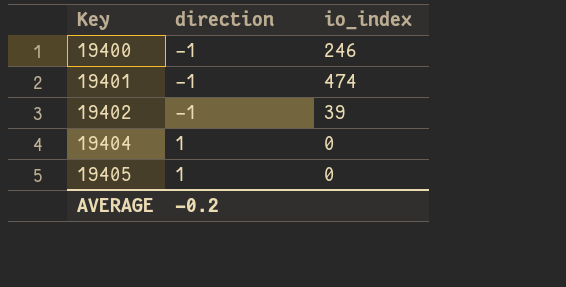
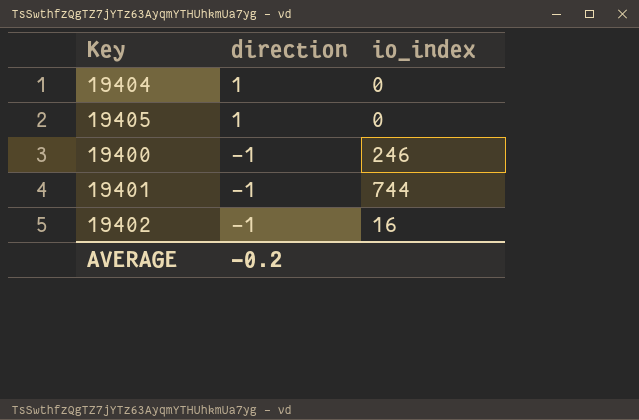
row order: Key ascending -> direction descending
19401 | io_index: 474 -> 744
19402 | io_index: 39 -> 16

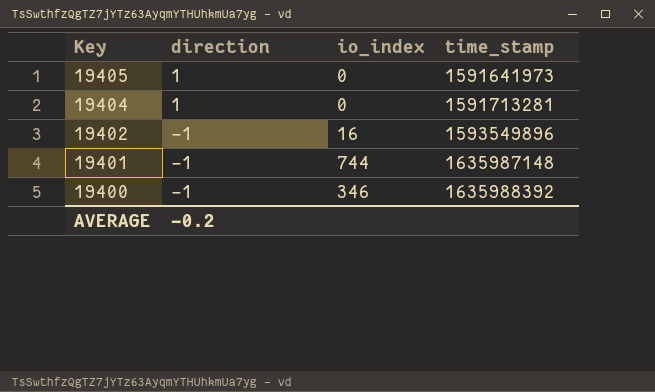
row order: direction descending -> Key descending
column time_stamp | position: none -> 4
19400 | io_index: 246 -> 346

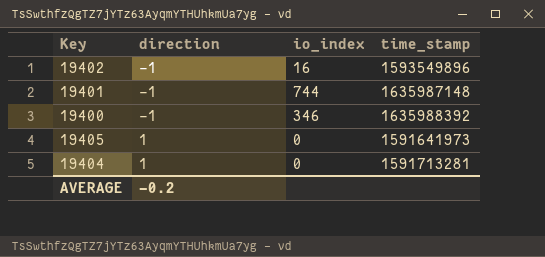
row order: Key descending -> direction ascending

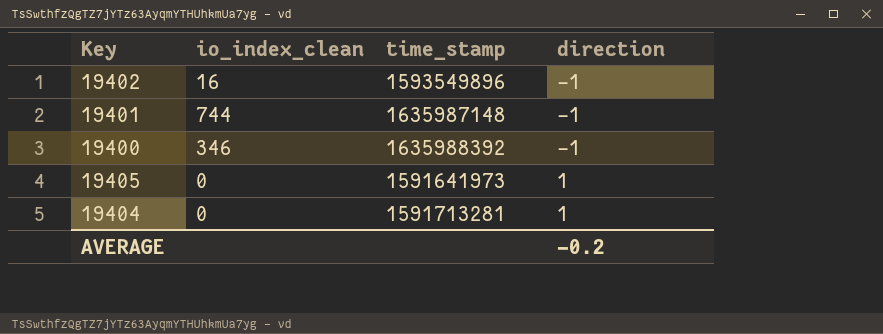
column name: io_index -> io_index_clean
column direction | position: 2 -> 4

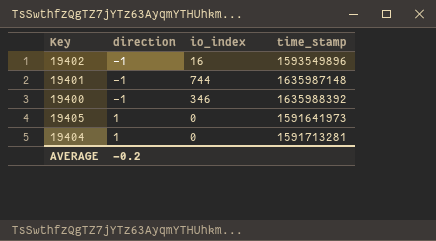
column direction | position: 4 -> 2
column name: io_index_clean -> io_index

